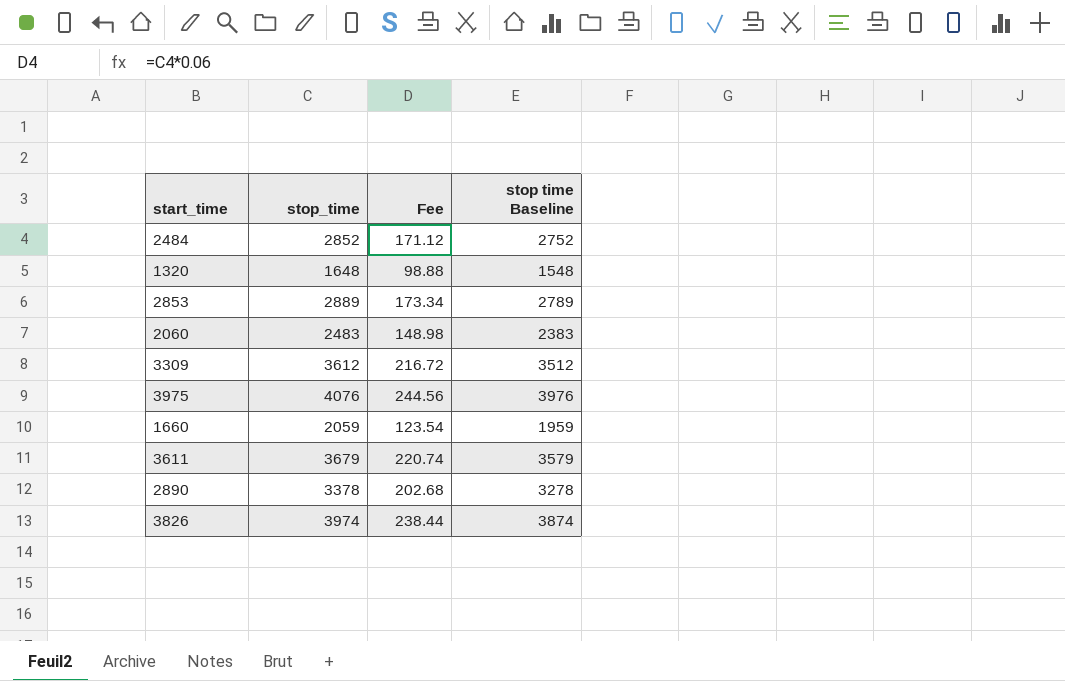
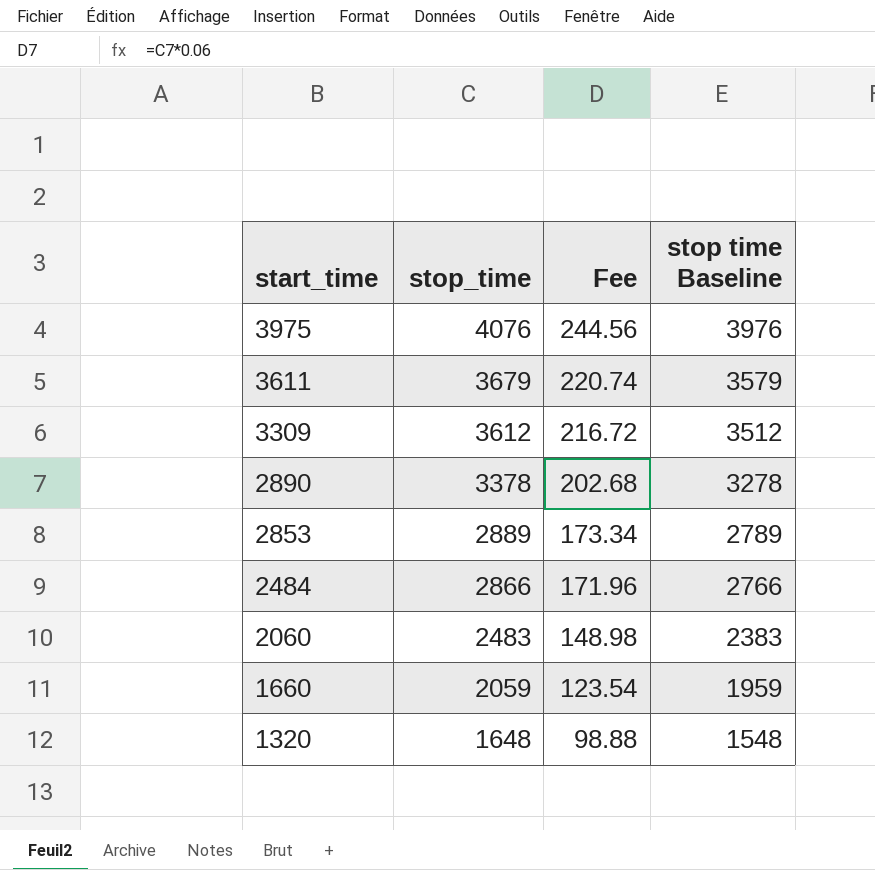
row order: none -> start_time descending
row 3826: 3974 | 238.44 | 3874 -> none
2484 | stop_time: 2852 -> 2866
2484 | Fee: 171.12 -> 171.96
2484 | stop time Baseline: 2752 -> 2766

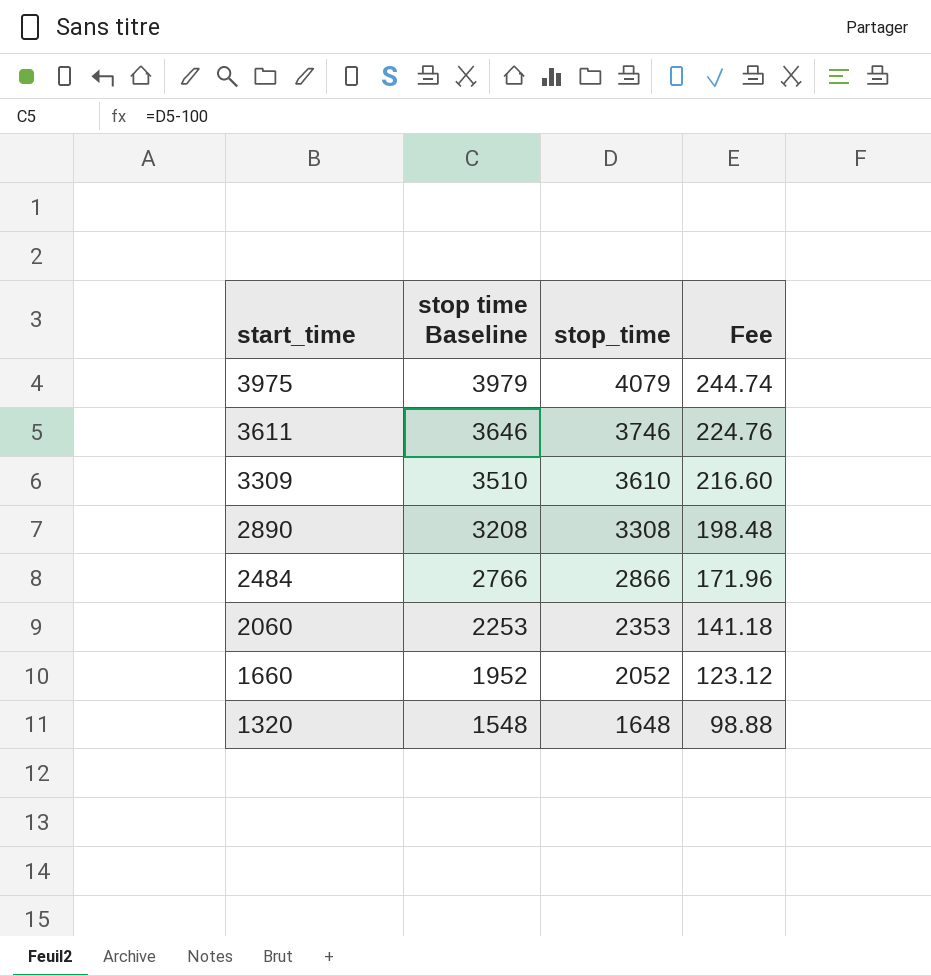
column stop time Baseline | position: 4 -> 2
row 2853: 2889 | 173.34 | 2789 -> none
3975 | stop time Baseline: 3976 -> 3979
3975 | stop_time: 4076 -> 4079
3975 | Fee: 244.56 -> 244.74
3611 | stop time Baseline: 3579 -> 3646
3611 | stop_time: 3679 -> 3746
3611 | Fee: 220.74 -> 224.76
3309 | stop time Baseline: 3512 -> 3510
3309 | stop_time: 3612 -> 3610
3309 | Fee: 216.72 -> 216.60
2890 | stop time Baseline: 3278 -> 3208
2890 | stop_time: 3378 -> 3308
2890 | Fee: 202.68 -> 198.48
2060 | stop time Baseline: 2383 -> 2253
2060 | stop_time: 2483 -> 2353
2060 | Fee: 148.98 -> 141.18
1660 | stop time Baseline: 1959 -> 1952
1660 | stop_time: 2059 -> 2052
1660 | Fee: 123.54 -> 123.12

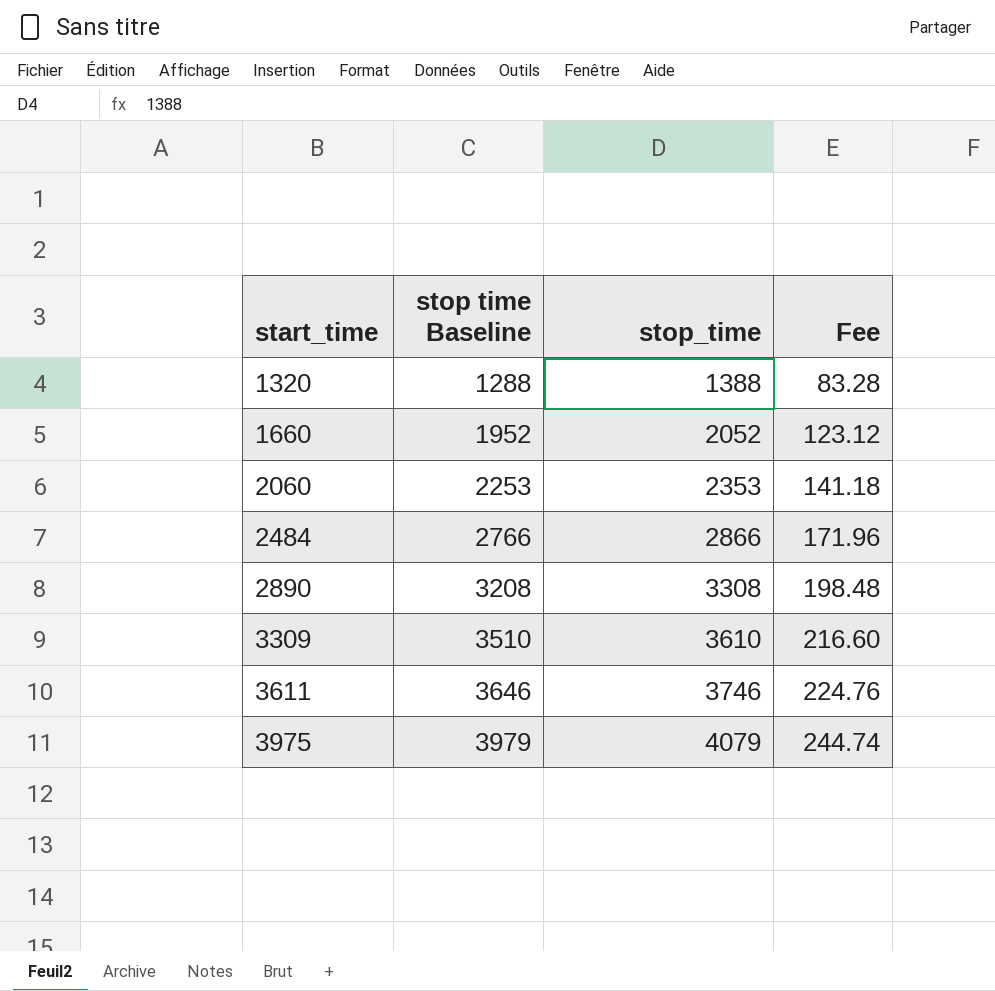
row order: start_time descending -> start_time ascending
1320 | stop time Baseline: 1548 -> 1288
1320 | stop_time: 1648 -> 1388
1320 | Fee: 98.88 -> 83.28

